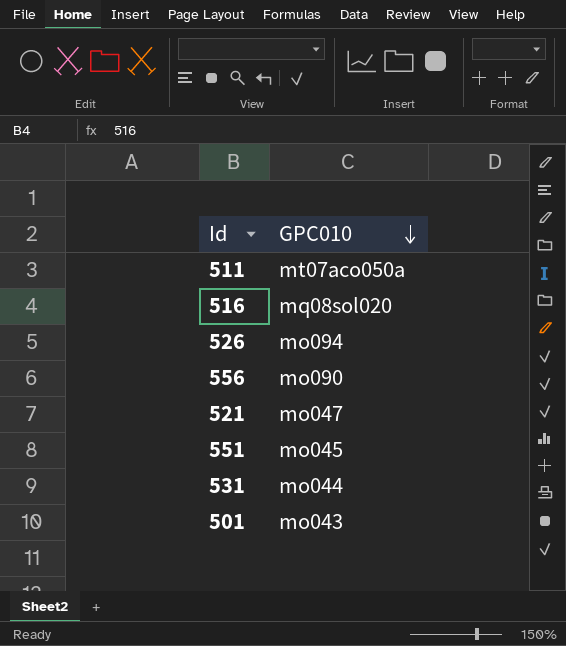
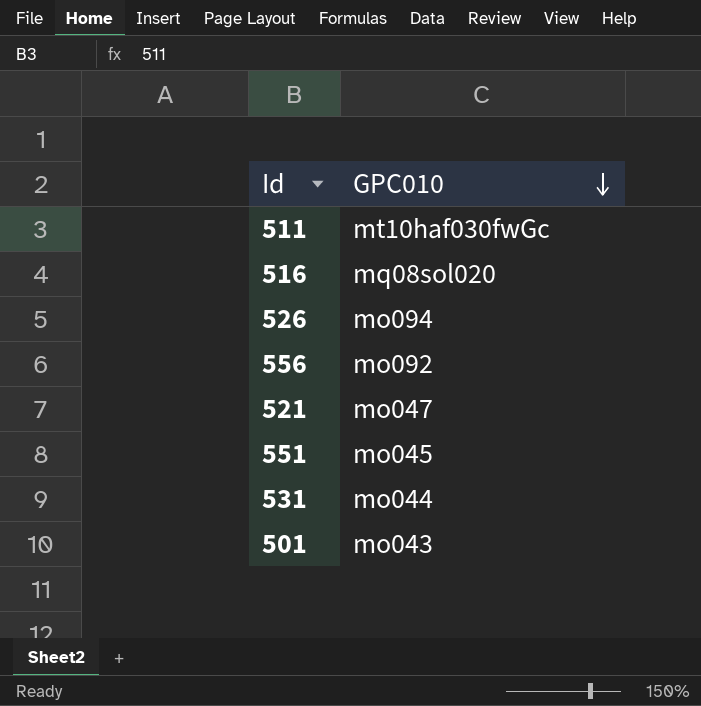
511 | GPC010: mt07aco050a -> mt10haf030fwGc
556 | GPC010: mo090 -> mo092

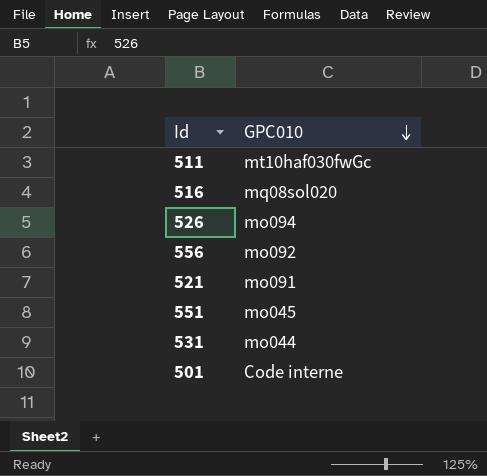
521 | GPC010: mo047 -> mo091
501 | GPC010: mo043 -> Code interne

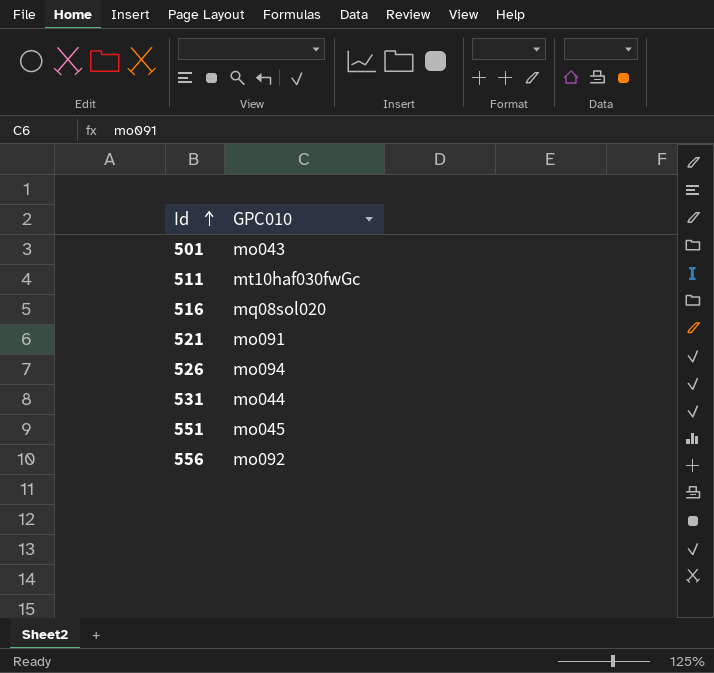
row order: GPC010 descending -> Id ascending
501 | GPC010: Code interne -> mo043

